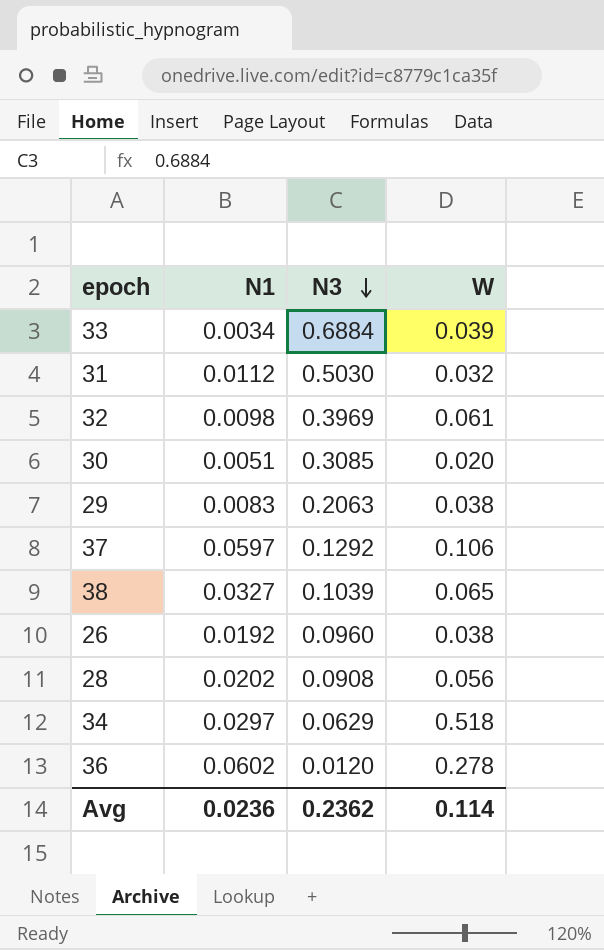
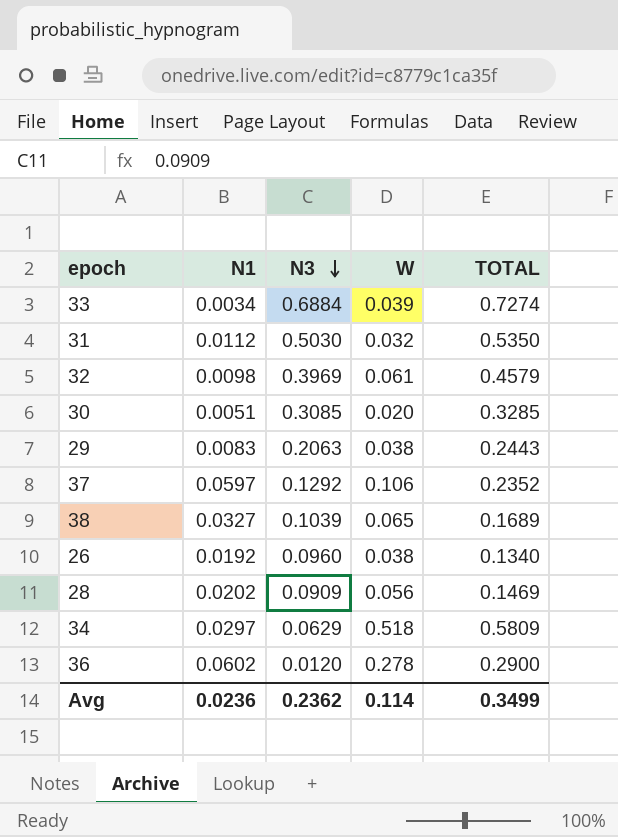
column TOTAL | formula: none -> [N3] + [W]
28 | N3: 0.0908 -> 0.0909

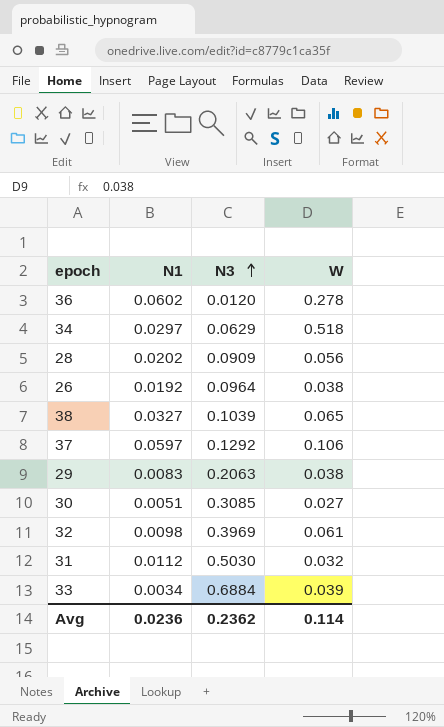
row order: N3 descending -> N3 ascending
column TOTAL | formula: [N3] + [W] -> none
26 | N3: 0.0960 -> 0.0964
30 | W: 0.020 -> 0.027

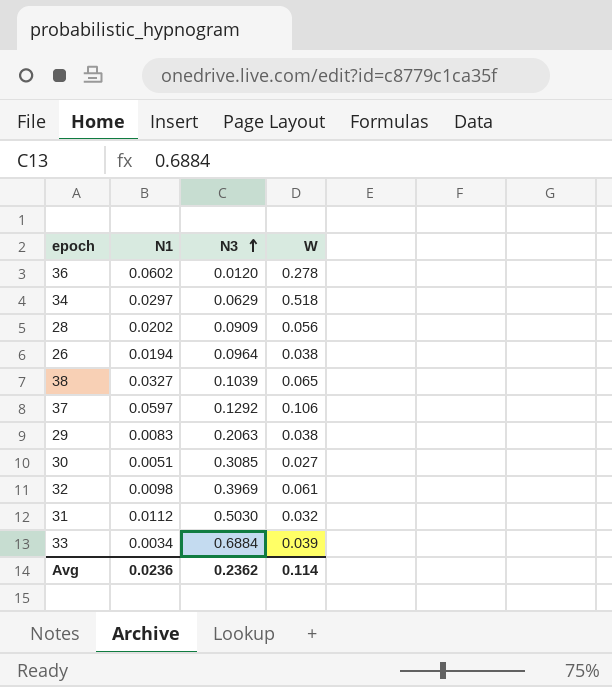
26 | N1: 0.0192 -> 0.0194

